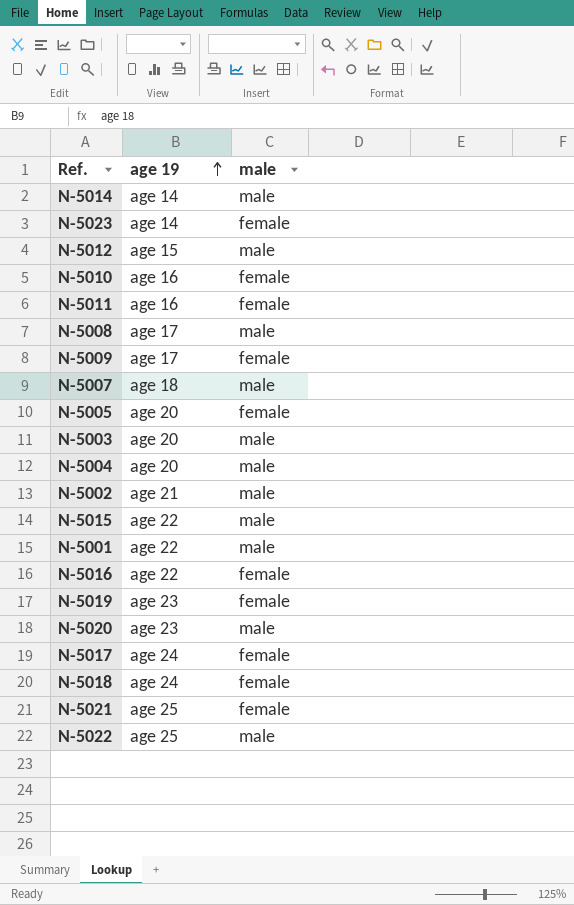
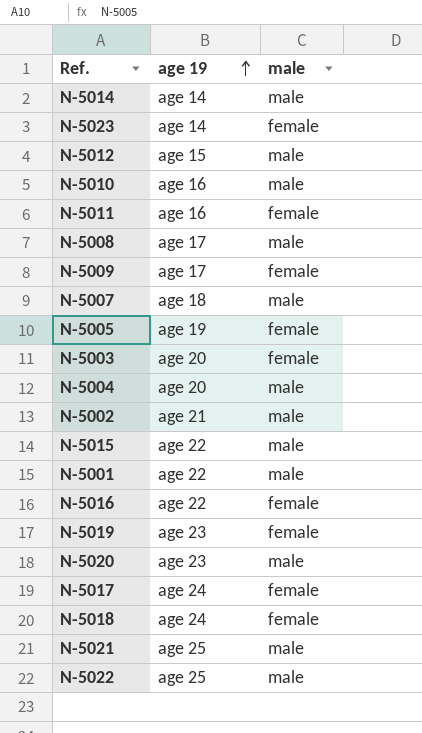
N-5010 | male: female -> male
N-5005 | age 19: age 20 -> age 19
N-5003 | male: male -> female
N-5021 | male: female -> male

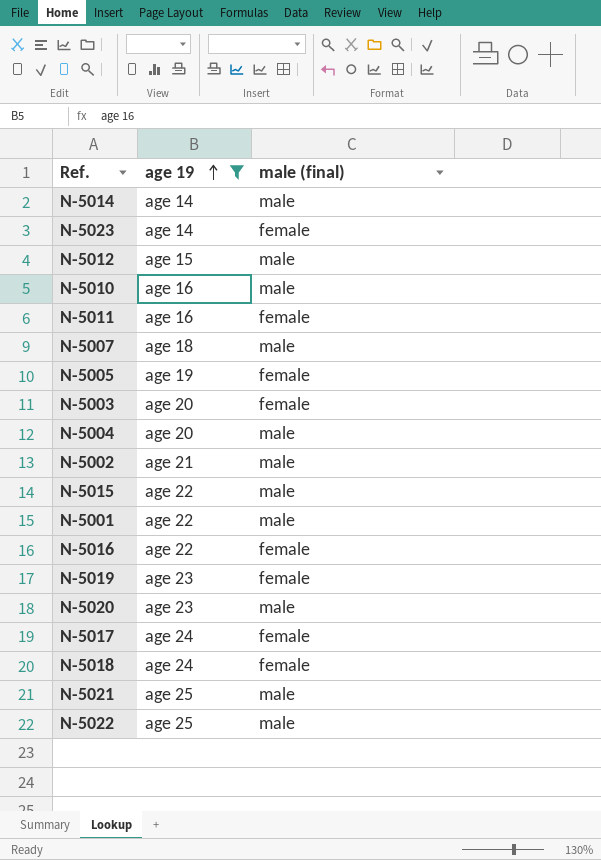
filter: none -> age 19 != age 17
column name: male -> male (final)

